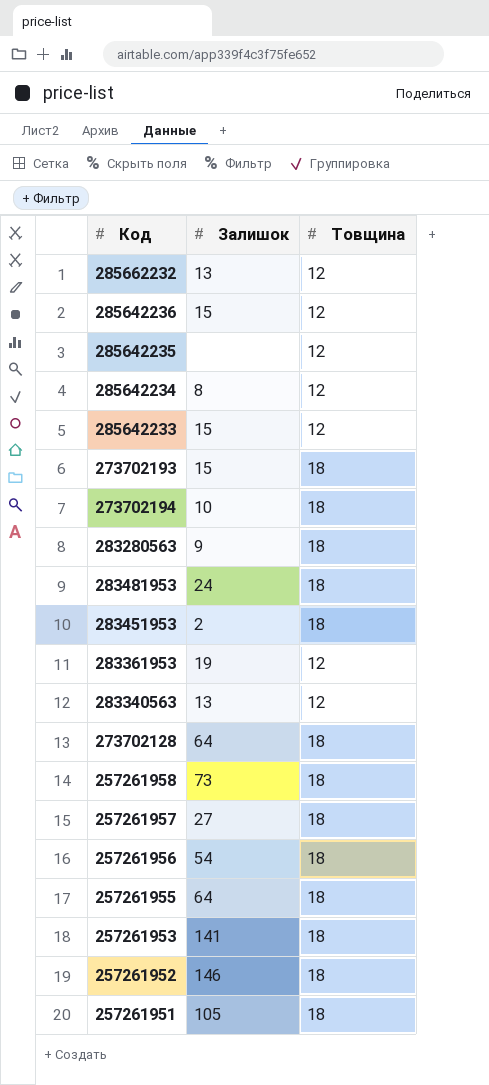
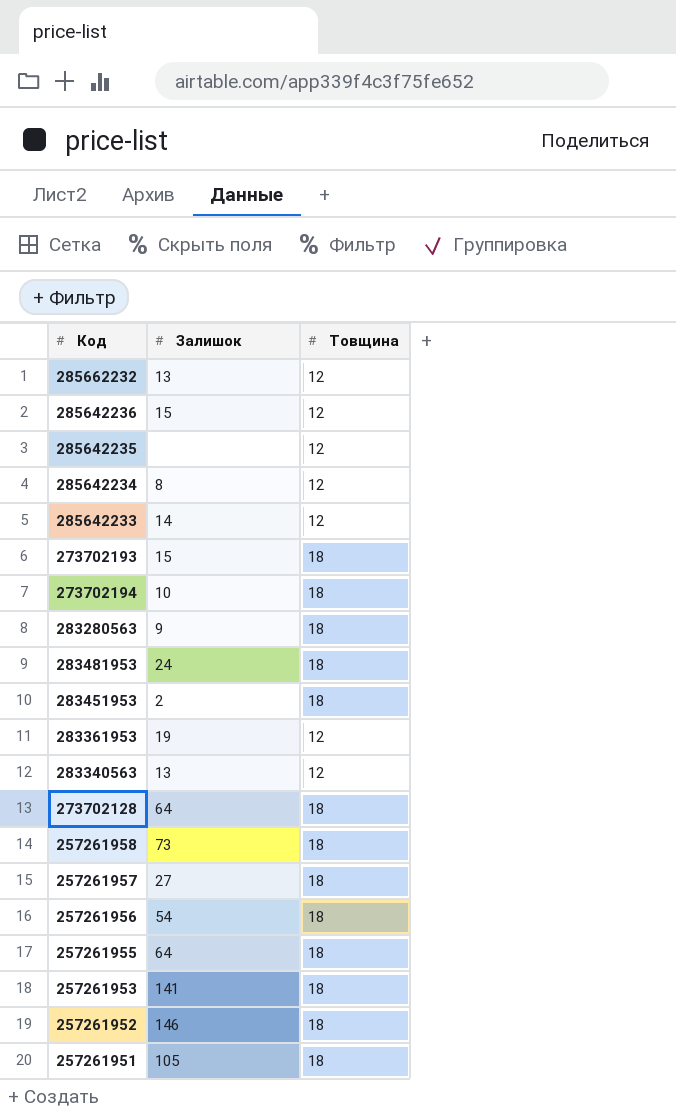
285642233 | Залишок: 15 -> 14

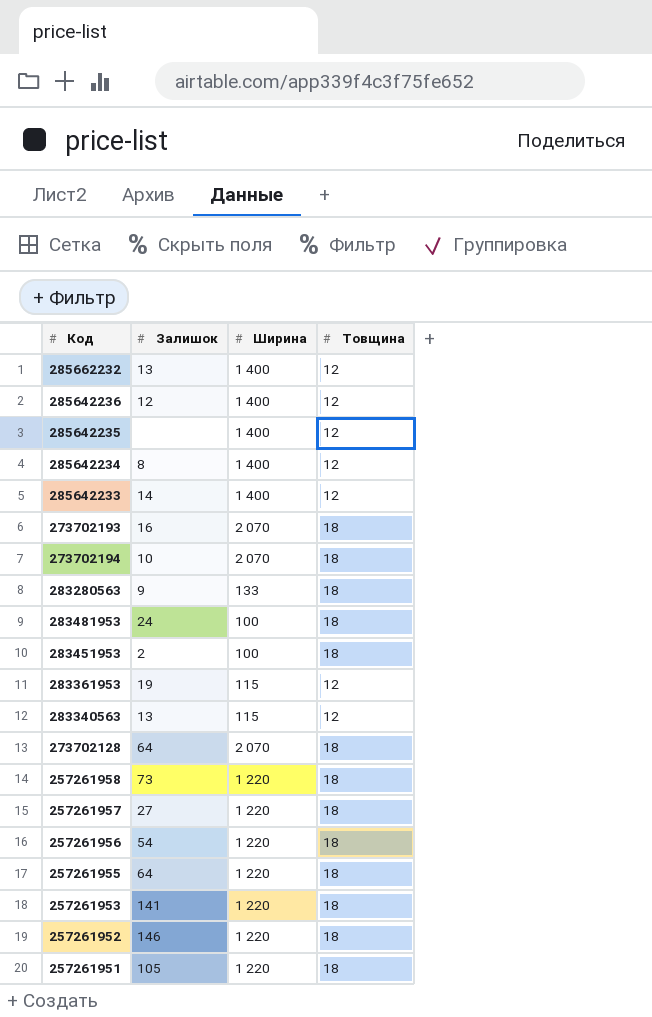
column Ширина | position: none -> 3
285642236 | Залишок: 15 -> 12
273702193 | Залишок: 15 -> 16

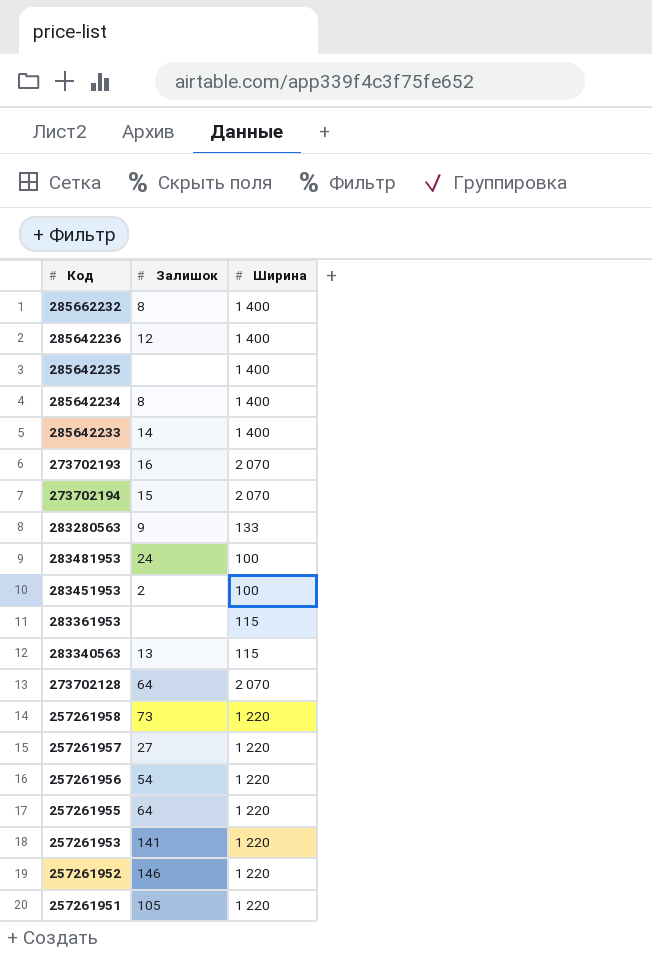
column Товщина | position: 4 -> none
285662232 | Залишок: 13 -> 8
273702194 | Залишок: 10 -> 15
283361953 | Залишок: 19 -> none

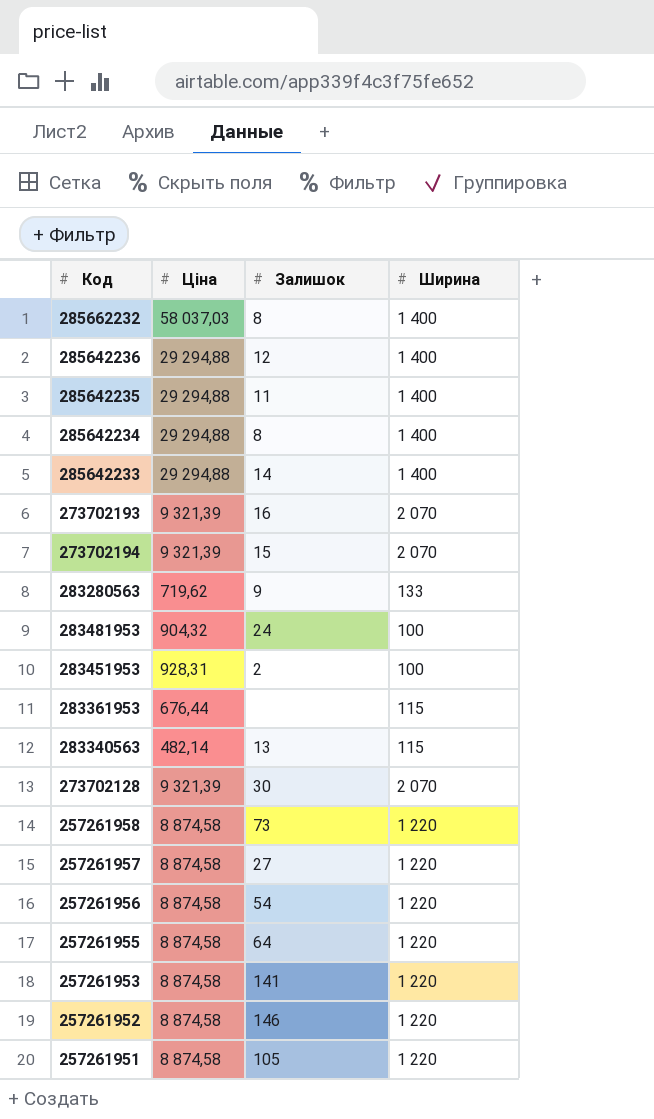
column Ціна | position: none -> 2
285642235 | Залишок: none -> 11
273702128 | Залишок: 64 -> 30

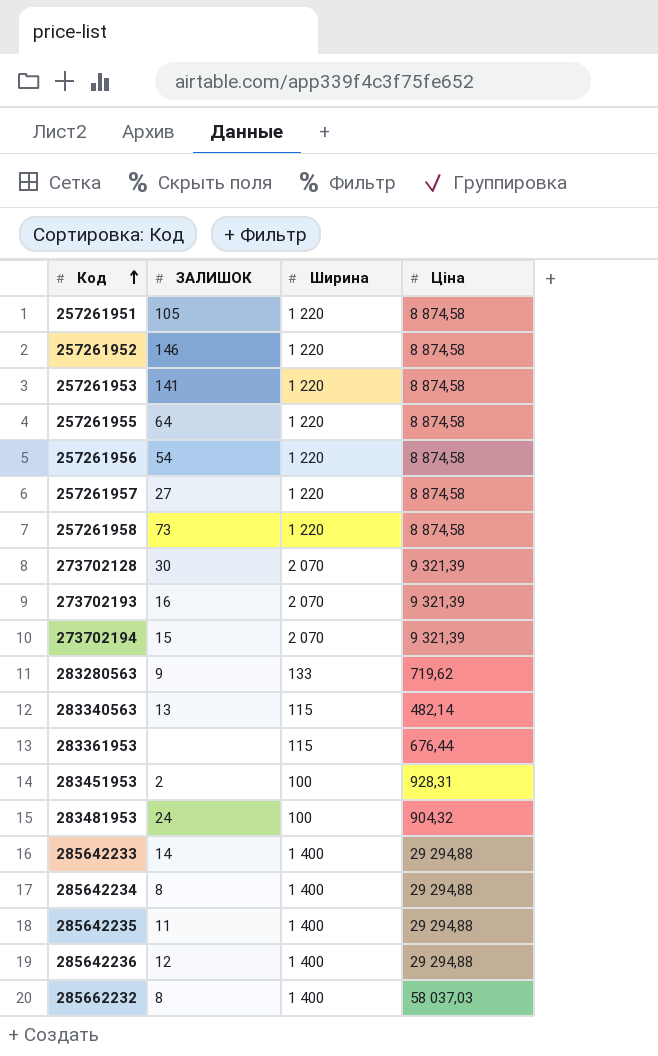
row order: none -> Код ascending
column name: Залишок -> ЗАЛИШОК
column Ціна | position: 2 -> 4

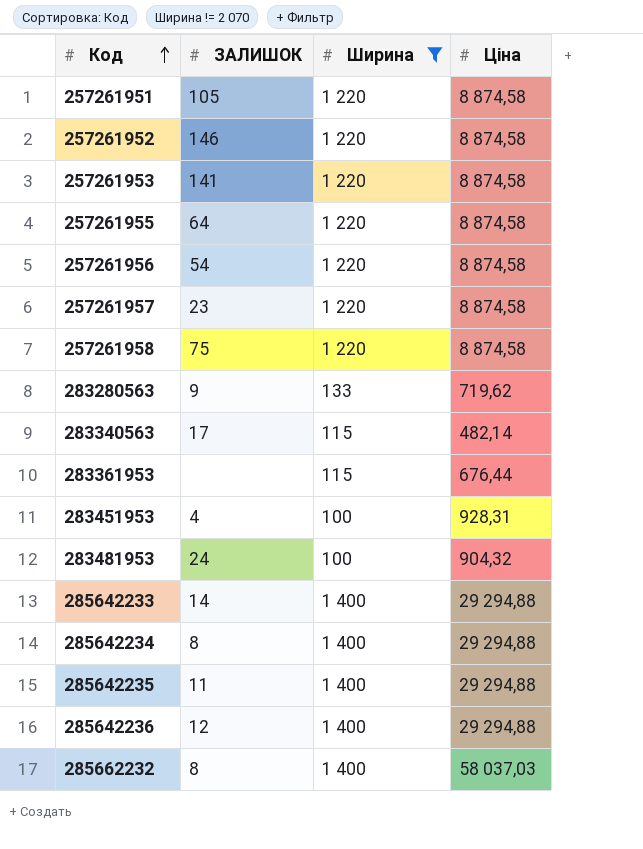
filter: none -> Ширина != 2 070
257261957 | ЗАЛИШОК: 27 -> 23
257261958 | ЗАЛИШОК: 73 -> 75
283340563 | ЗАЛИШОК: 13 -> 17
283451953 | ЗАЛИШОК: 2 -> 4

